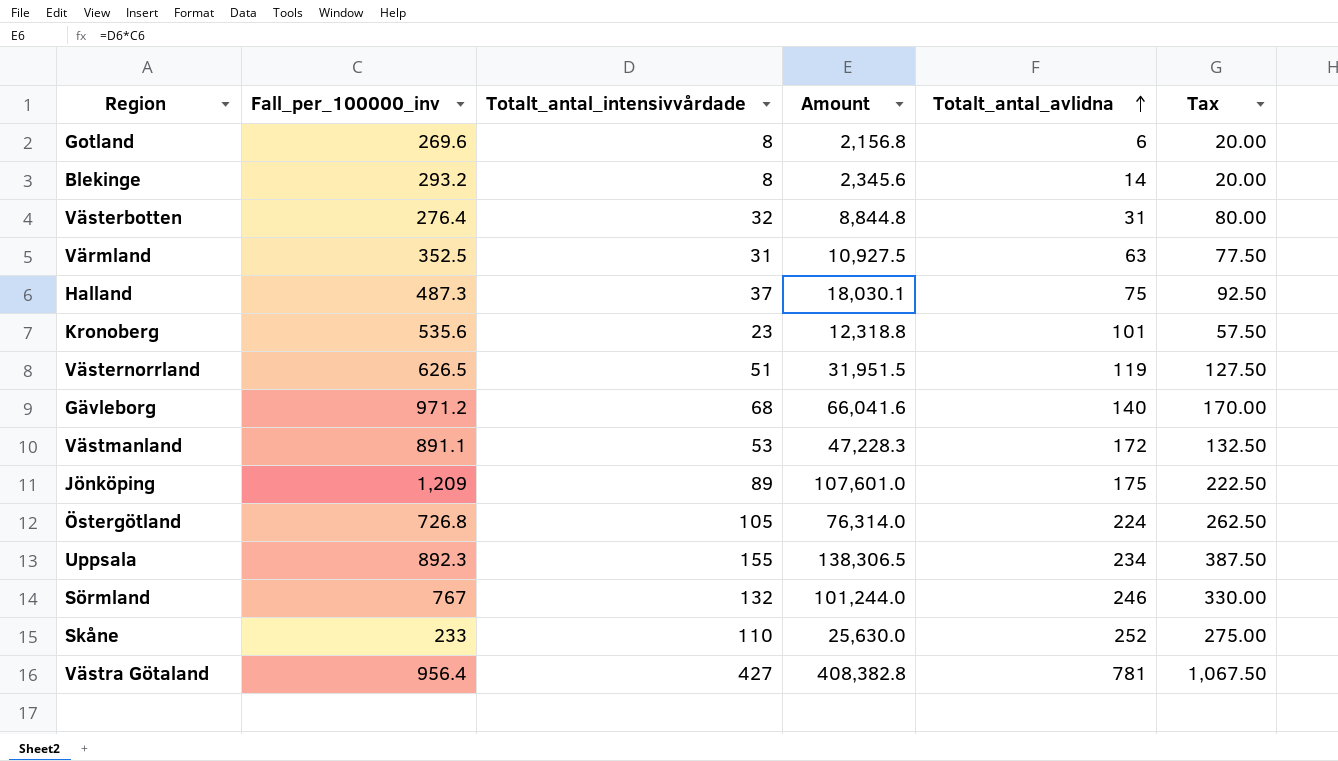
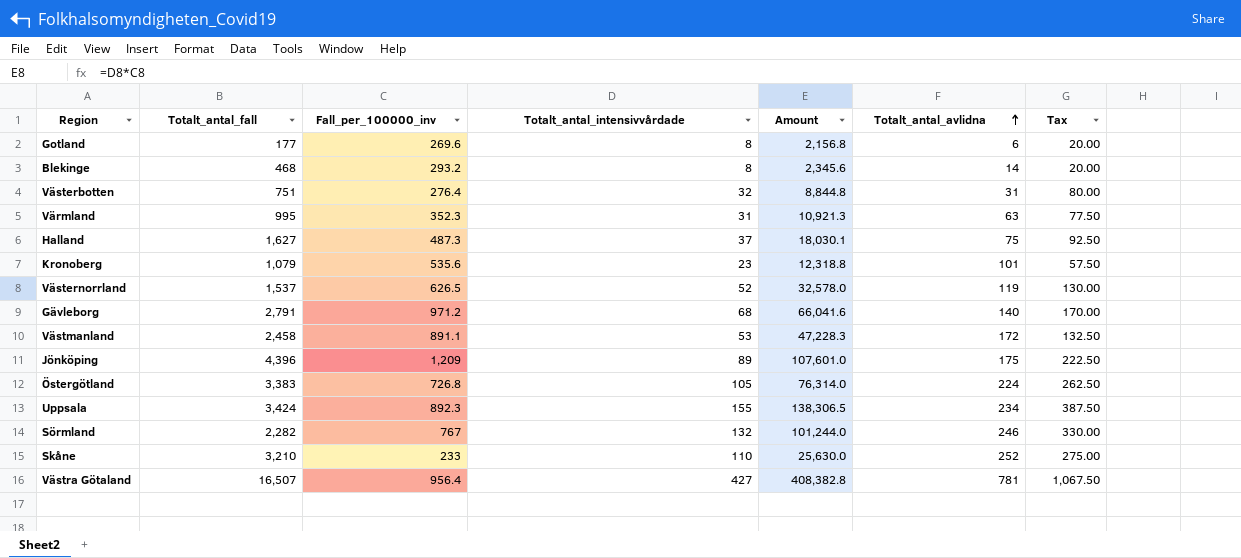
column Totalt_antal_fall | position: none -> 2
Värmland | Fall_per_100000_inv: 352.5 -> 352.3
Värmland | Amount: 10,927.5 -> 10,921.3
Västernorrland | Totalt_antal_intensivvårdade: 51 -> 52
Västernorrland | Amount: 31,951.5 -> 32,578.0
Västernorrland | Tax: 127.50 -> 130.00

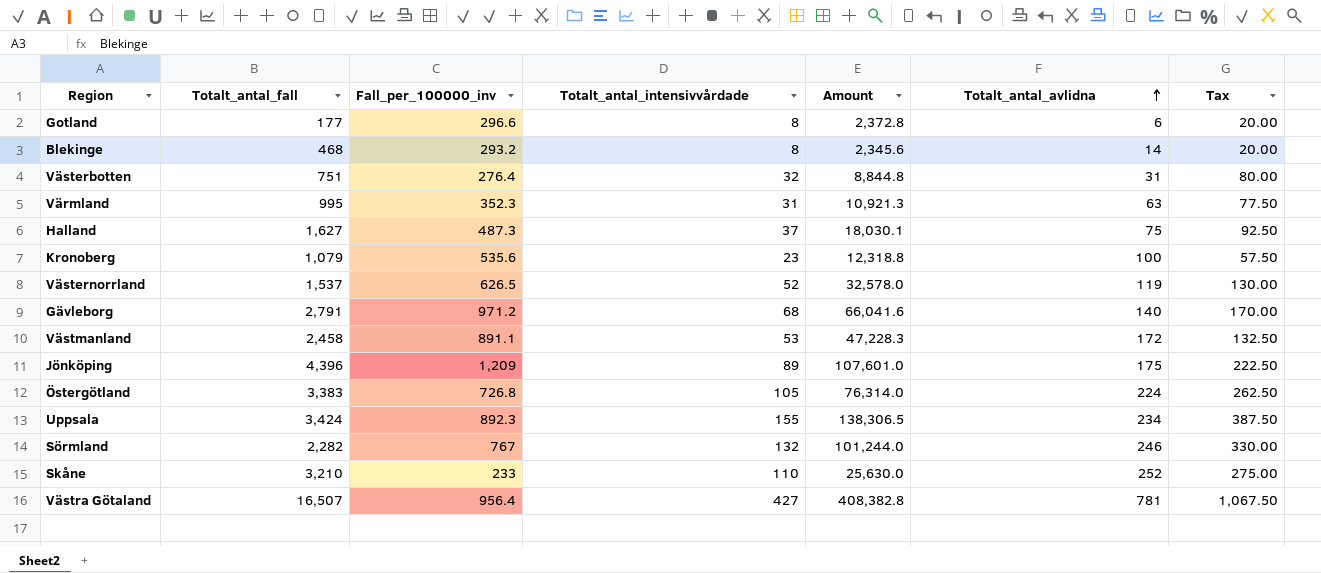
Gotland | Fall_per_100000_inv: 269.6 -> 296.6
Gotland | Amount: 2,156.8 -> 2,372.8
Kronoberg | Totalt_antal_avlidna: 101 -> 100

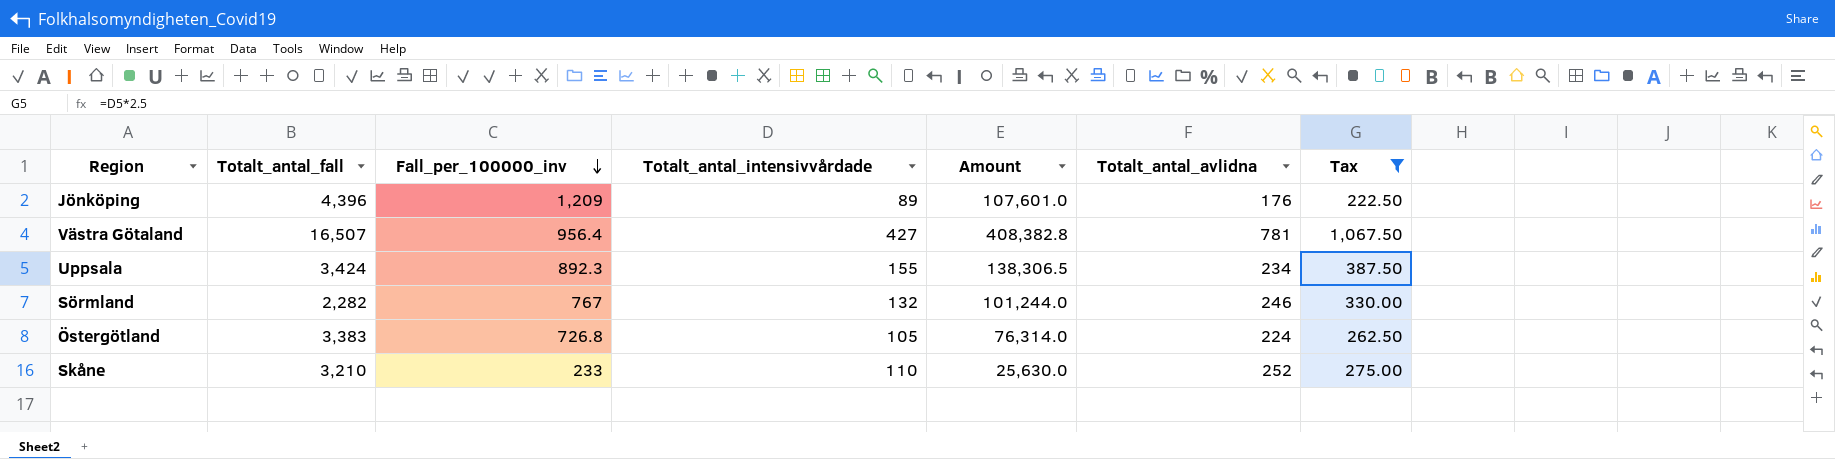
filter: none -> Tax >= 222.50
row order: Totalt_antal_avlidna ascending -> Fall_per_100000_inv descending
Jönköping | Totalt_antal_avlidna: 175 -> 176

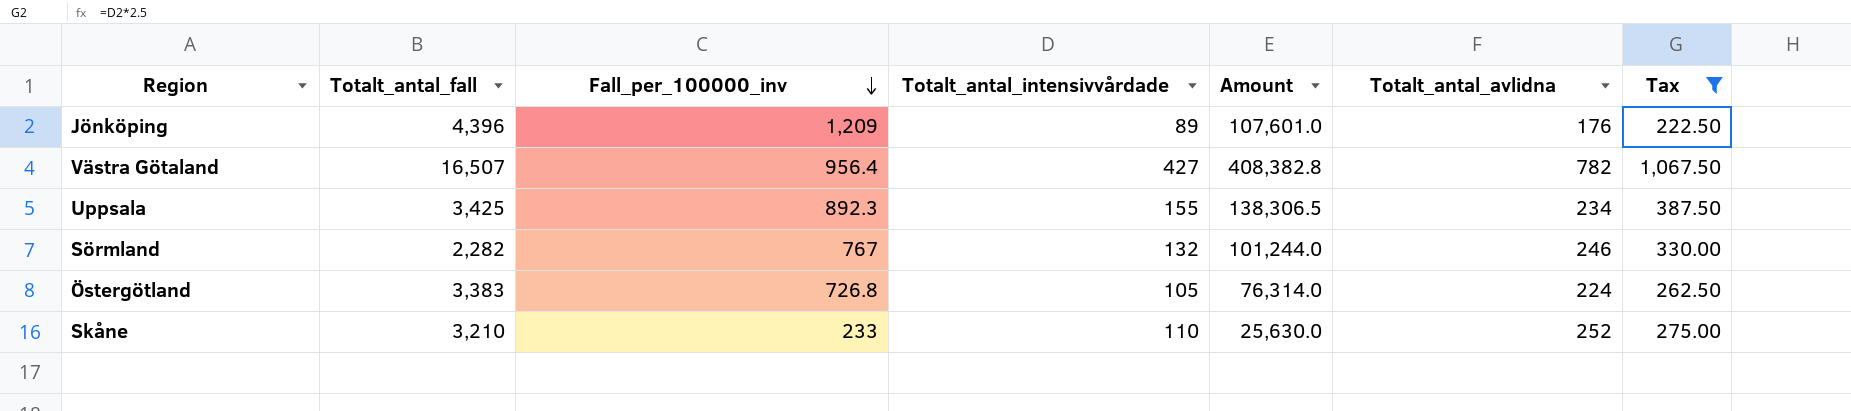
Västra Götaland | Totalt_antal_avlidna: 781 -> 782
Uppsala | Totalt_antal_fall: 3,424 -> 3,425

